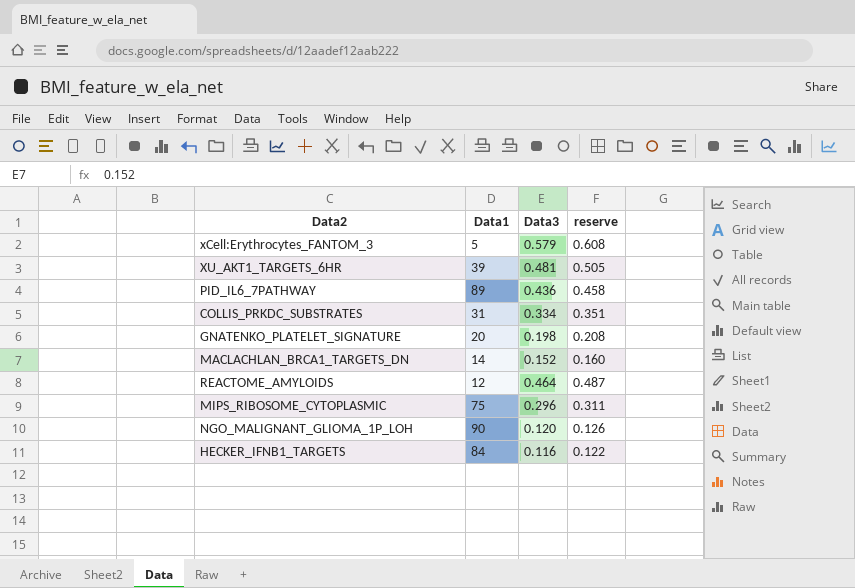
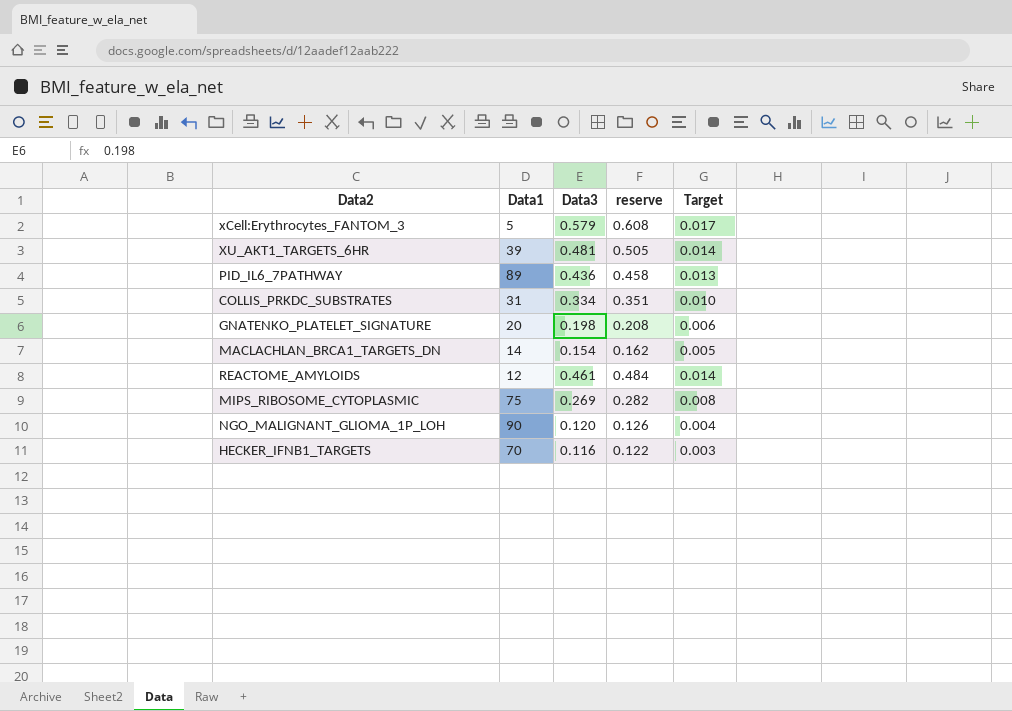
column Target | formula: none -> [Data3] * 0.03
MACLACHLAN_BRCA1_TARGETS_DN | Data3: 0.152 -> 0.154
MACLACHLAN_BRCA1_TARGETS_DN | reserve: 0.160 -> 0.162
REACTOME_AMYLOIDS | Data3: 0.464 -> 0.461
REACTOME_AMYLOIDS | reserve: 0.487 -> 0.484
MIPS_RIBOSOME_CYTOPLASMIC | Data3: 0.296 -> 0.269
MIPS_RIBOSOME_CYTOPLASMIC | reserve: 0.311 -> 0.282
HECKER_IFNB1_TARGETS | Data1: 84 -> 70

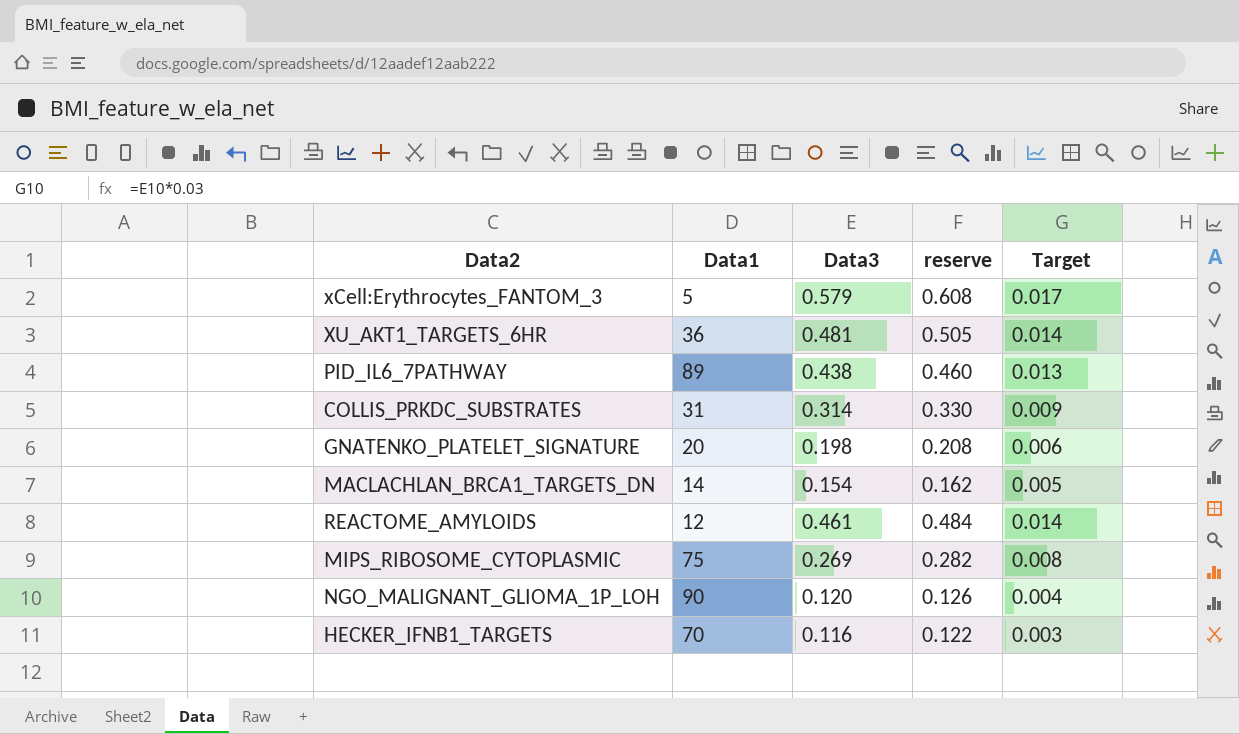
XU_AKT1_TARGETS_6HR | Data1: 39 -> 36
PID_IL6_7PATHWAY | Data3: 0.436 -> 0.438
PID_IL6_7PATHWAY | reserve: 0.458 -> 0.460
COLLIS_PRKDC_SUBSTRATES | Data3: 0.334 -> 0.314
COLLIS_PRKDC_SUBSTRATES | reserve: 0.351 -> 0.330
COLLIS_PRKDC_SUBSTRATES | Target: 0.010 -> 0.009

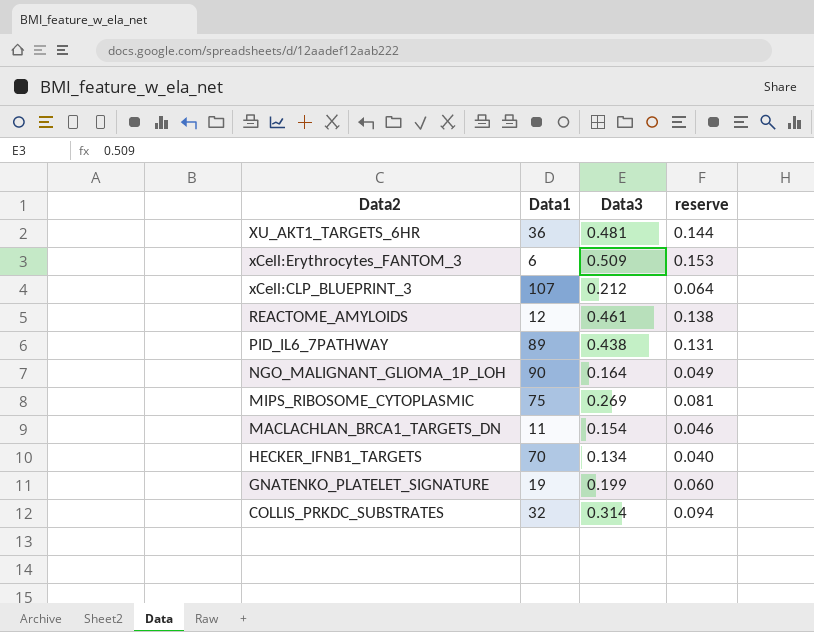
row order: none -> Data2 descending
column Target | formula: [Data3] * 0.03 -> none
column reserve | formula: [Data3] * 1.05 -> [Data3] * 0.3
xCell:Erythrocytes_FANTOM_3 | Data1: 5 -> 6
xCell:Erythrocytes_FANTOM_3 | Data3: 0.579 -> 0.509
row xCell:CLP_BLUEPRINT_3: none -> 107 | 0.212 | 0.064
NGO_MALIGNANT_GLIOMA_1P_LOH | Data3: 0.120 -> 0.164
MACLACHLAN_BRCA1_TARGETS_DN | Data1: 14 -> 11
HECKER_IFNB1_TARGETS | Data3: 0.116 -> 0.134
GNATENKO_PLATELET_SIGNATURE | Data1: 20 -> 19
GNATENKO_PLATELET_SIGNATURE | Data3: 0.198 -> 0.199
COLLIS_PRKDC_SUBSTRATES | Data1: 31 -> 32

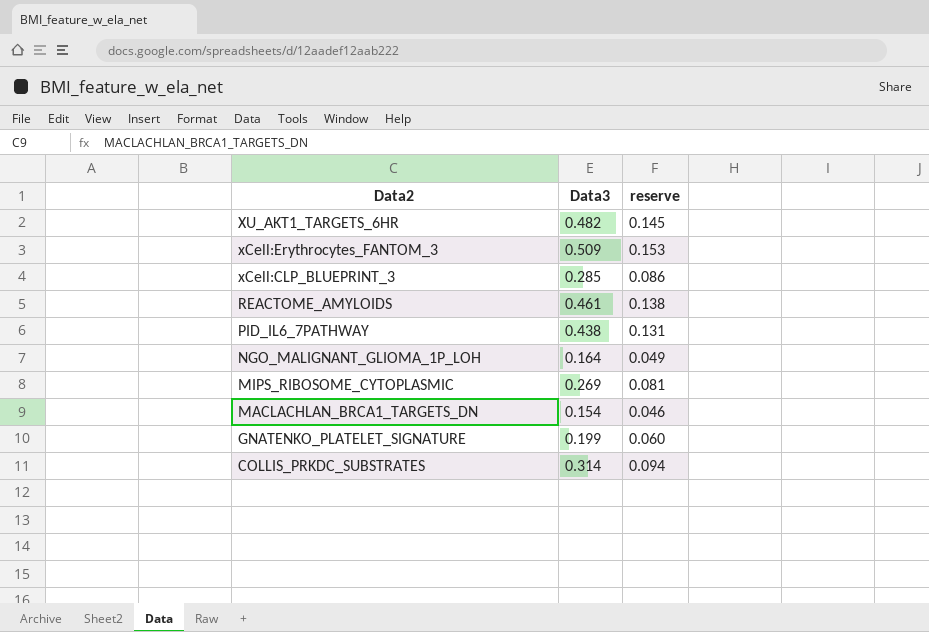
column Data1 | position: 2 -> none
row HECKER_IFNB1_TARGETS: 70 | 0.134 | 0.040 -> none
XU_AKT1_TARGETS_6HR | Data3: 0.481 -> 0.482
XU_AKT1_TARGETS_6HR | reserve: 0.144 -> 0.145
xCell:CLP_BLUEPRINT_3 | Data3: 0.212 -> 0.285
xCell:CLP_BLUEPRINT_3 | reserve: 0.064 -> 0.086

